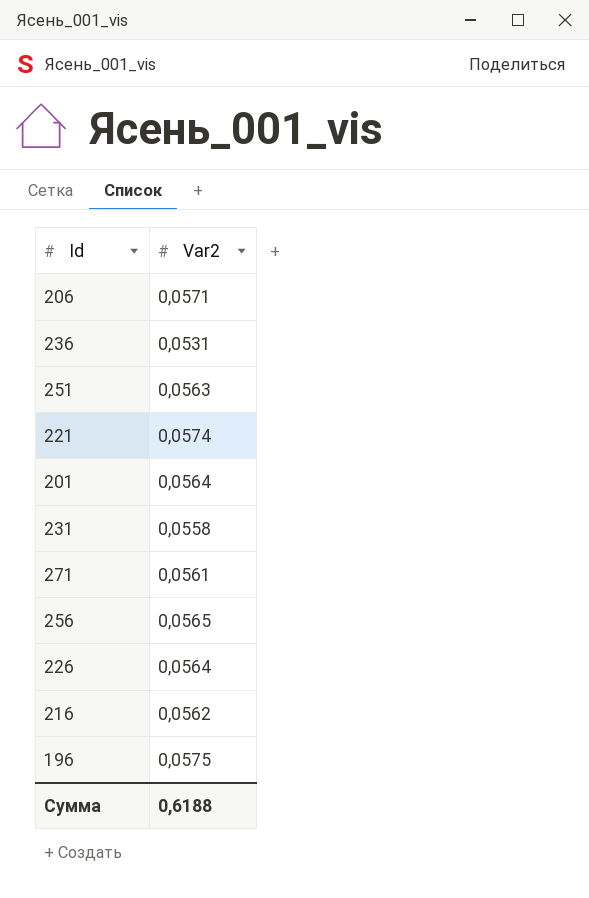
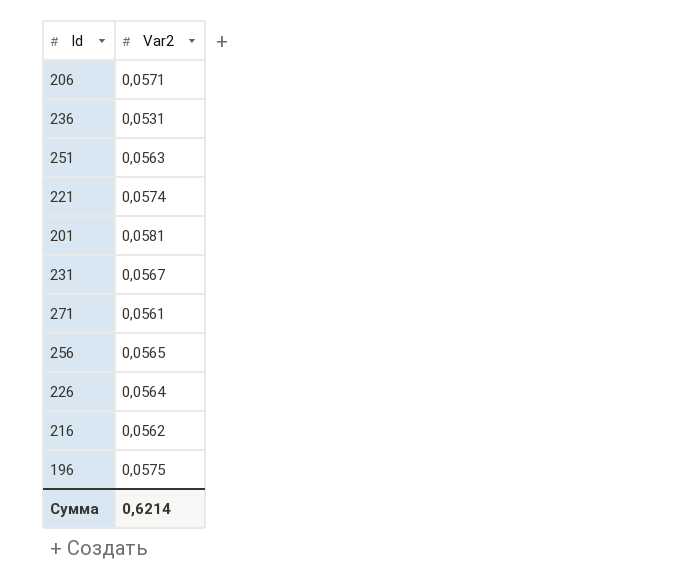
201 | Var2: 0,0564 -> 0,0581
231 | Var2: 0,0558 -> 0,0567
Сумма | Var2: 0,6188 -> 0,6214

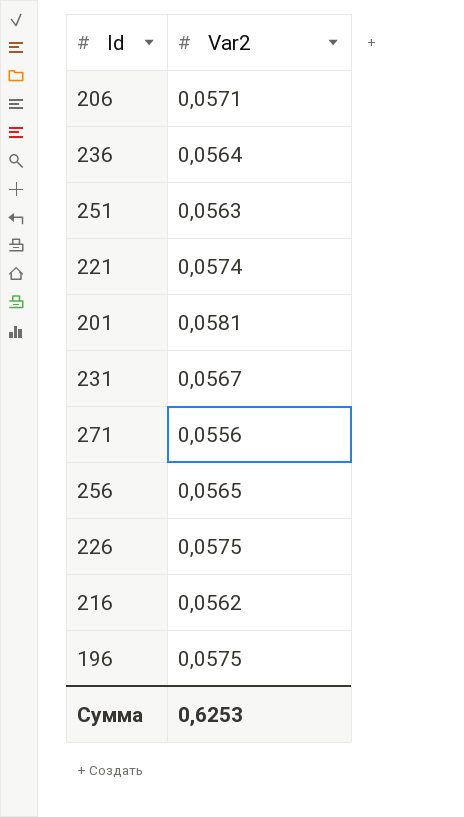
236 | Var2: 0,0531 -> 0,0564
271 | Var2: 0,0561 -> 0,0556
226 | Var2: 0,0564 -> 0,0575
Сумма | Var2: 0,6214 -> 0,6253

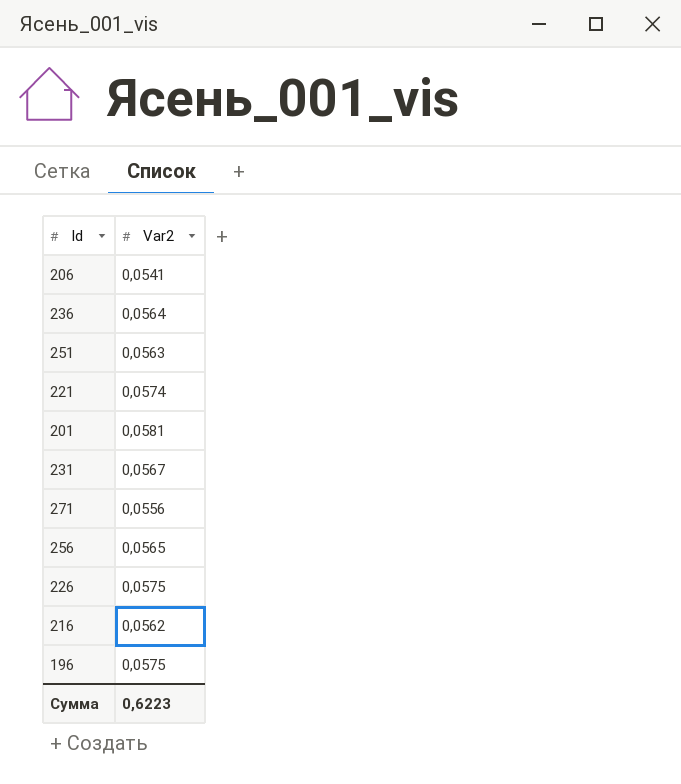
206 | Var2: 0,0571 -> 0,0541
Сумма | Var2: 0,6253 -> 0,6223

